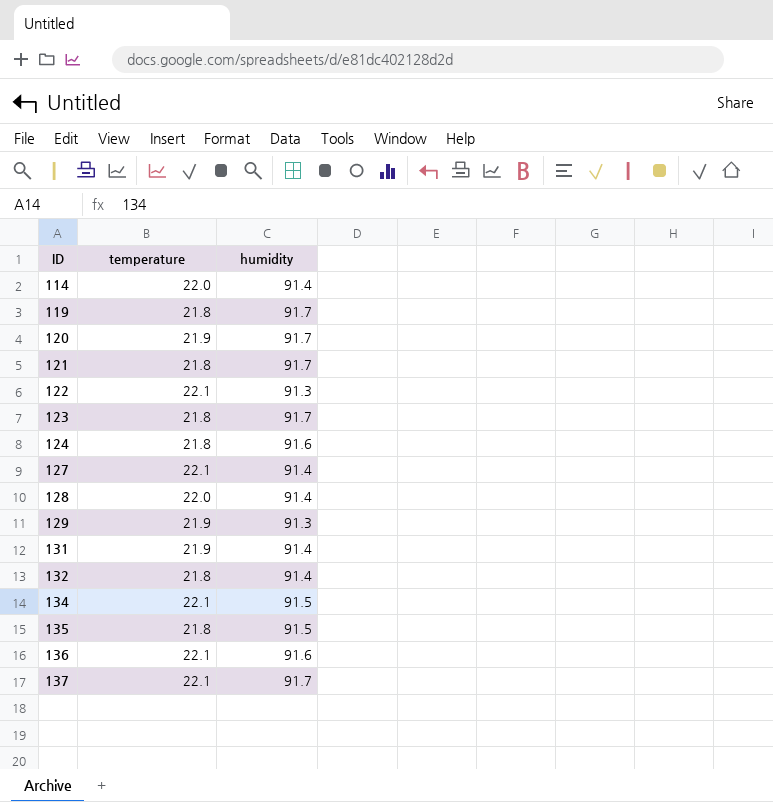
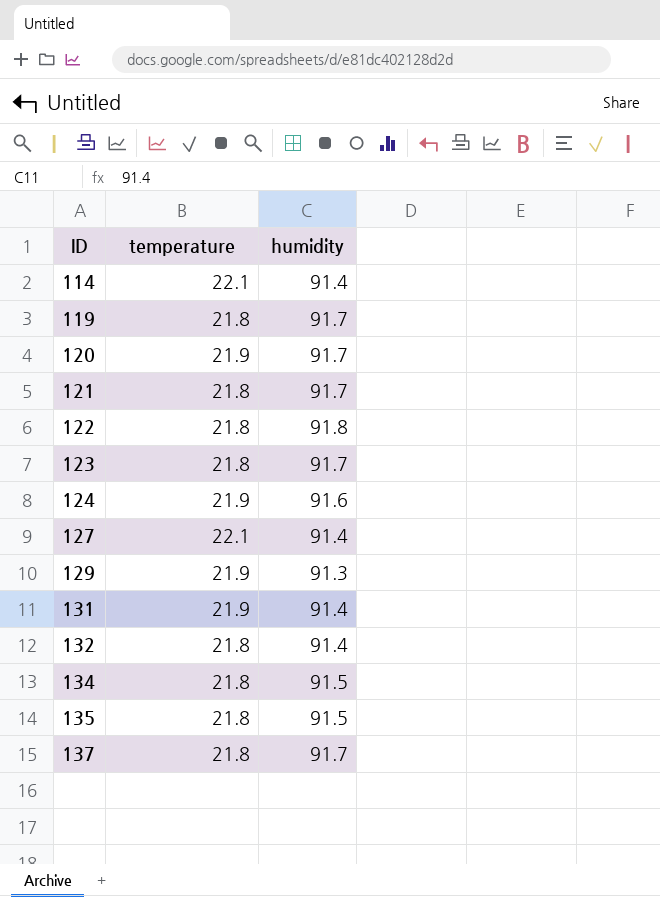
row 128: 22.0 | 91.4 -> none
row 136: 22.1 | 91.6 -> none
114 | temperature: 22.0 -> 22.1
122 | temperature: 22.1 -> 21.8
122 | humidity: 91.3 -> 91.8
124 | temperature: 21.8 -> 21.9
134 | temperature: 22.1 -> 21.8
137 | temperature: 22.1 -> 21.8

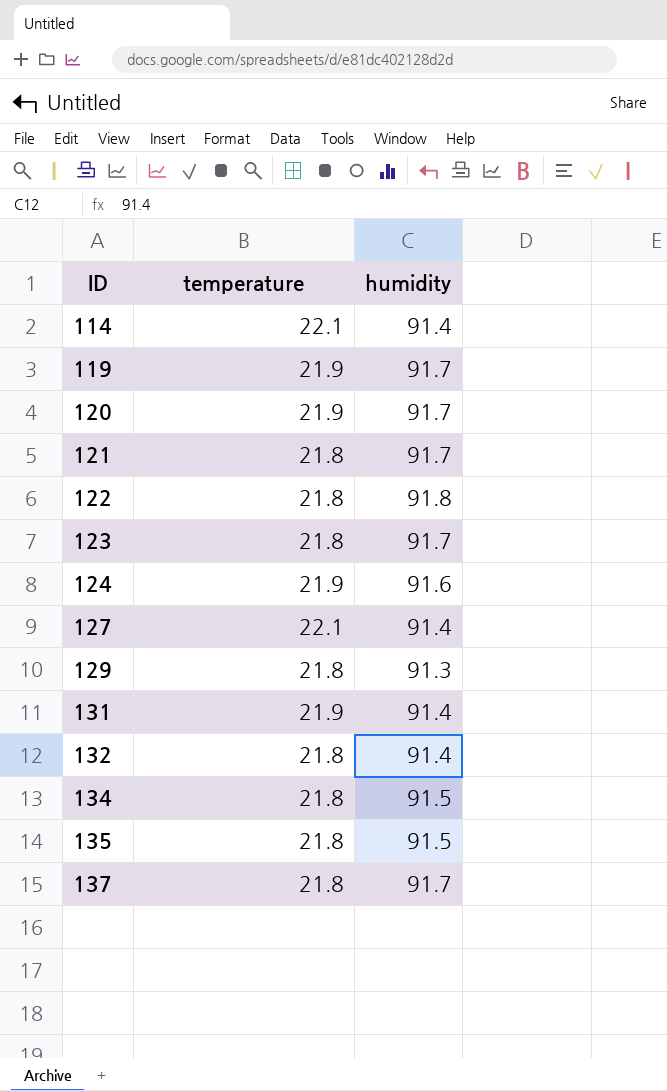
119 | temperature: 21.8 -> 21.9
129 | temperature: 21.9 -> 21.8

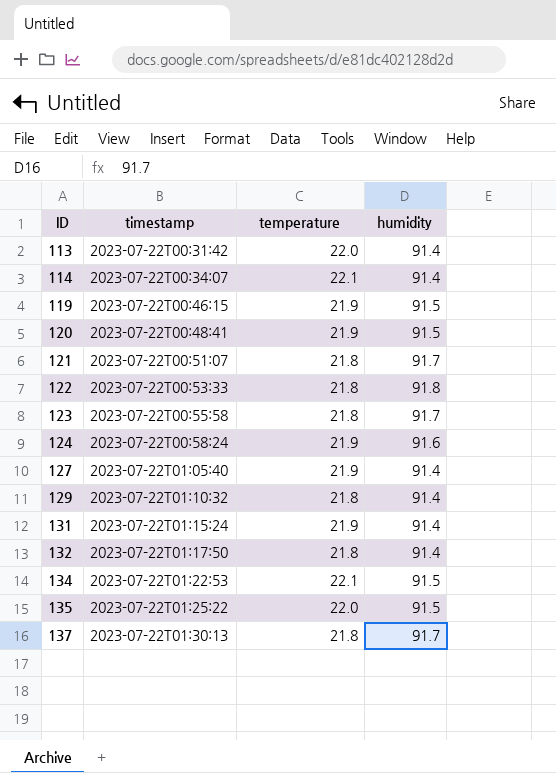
column timestamp | position: none -> 2
row 113: none -> 2023-07-22T00:31:42 | 22.0 | 91.4
119 | humidity: 91.7 -> 91.5
120 | humidity: 91.7 -> 91.5
127 | temperature: 22.1 -> 21.9
129 | humidity: 91.3 -> 91.4
134 | temperature: 21.8 -> 22.1
135 | temperature: 21.8 -> 22.0

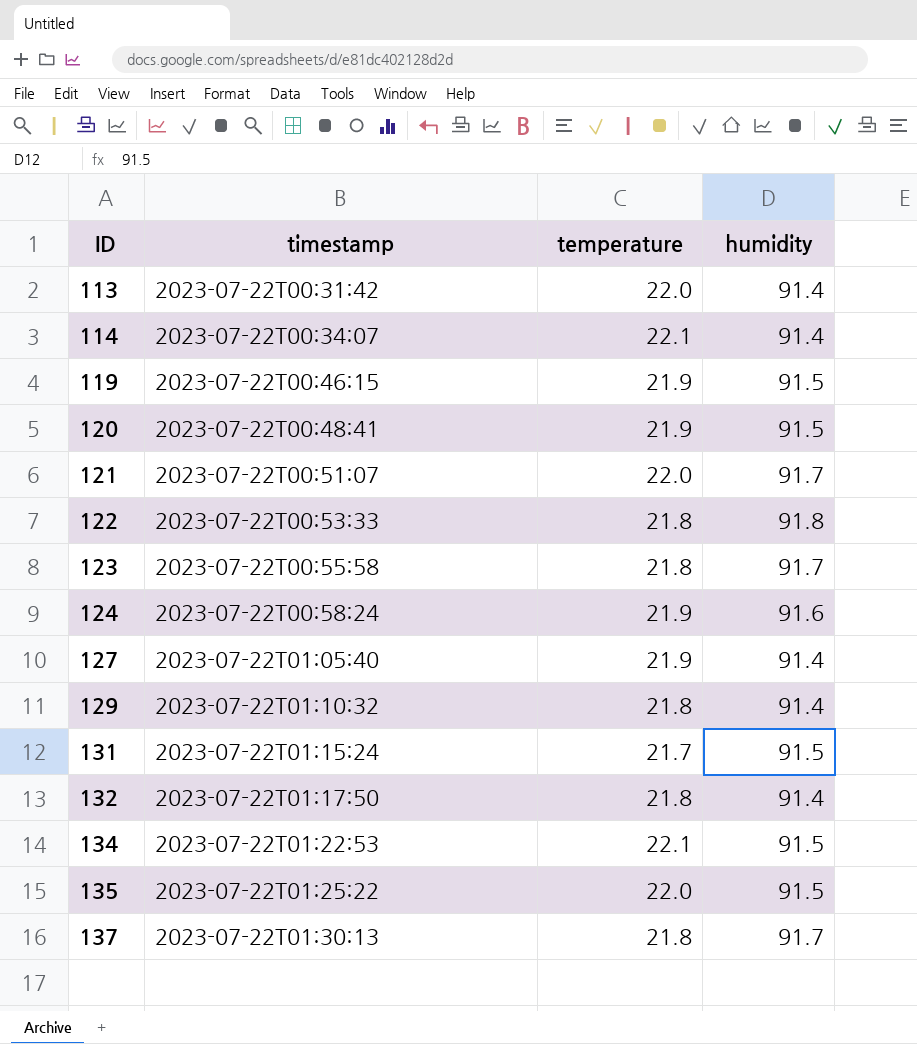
121 | temperature: 21.8 -> 22.0
131 | temperature: 21.9 -> 21.7
131 | humidity: 91.4 -> 91.5

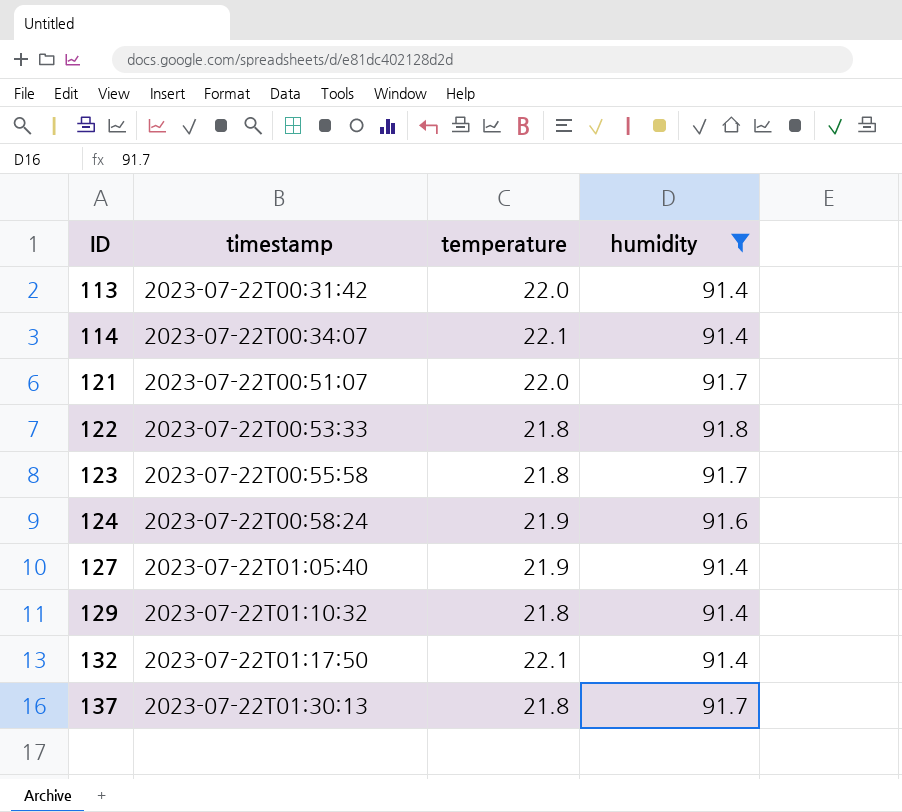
filter: none -> humidity != 91.5
132 | temperature: 21.8 -> 22.1

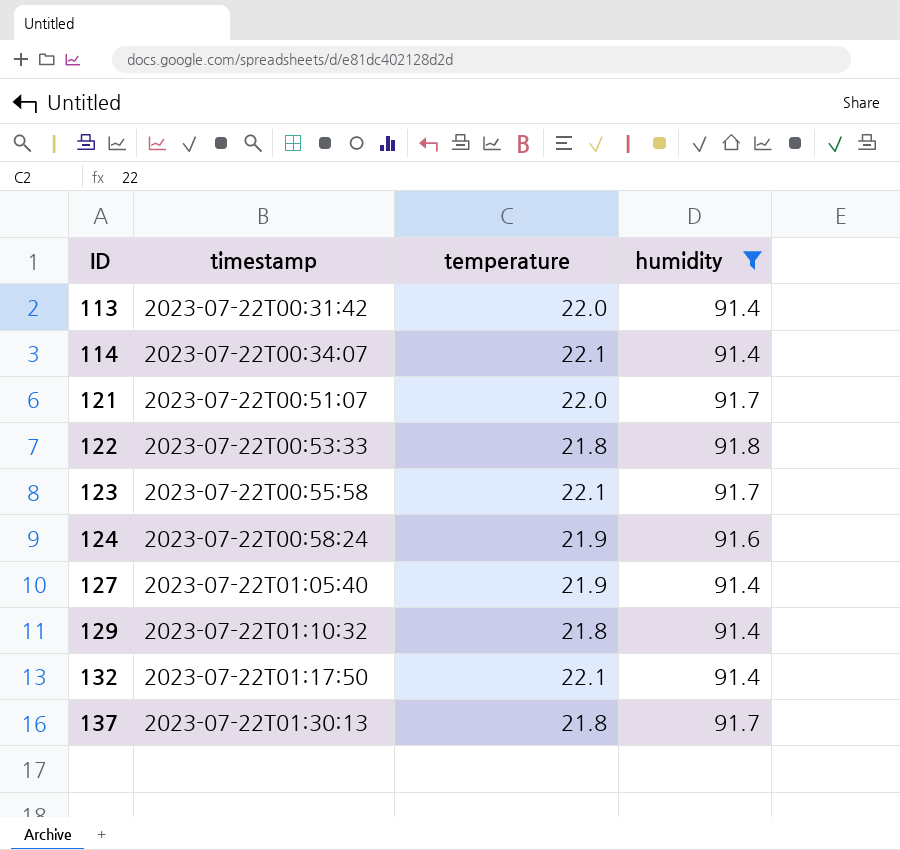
123 | temperature: 21.8 -> 22.1

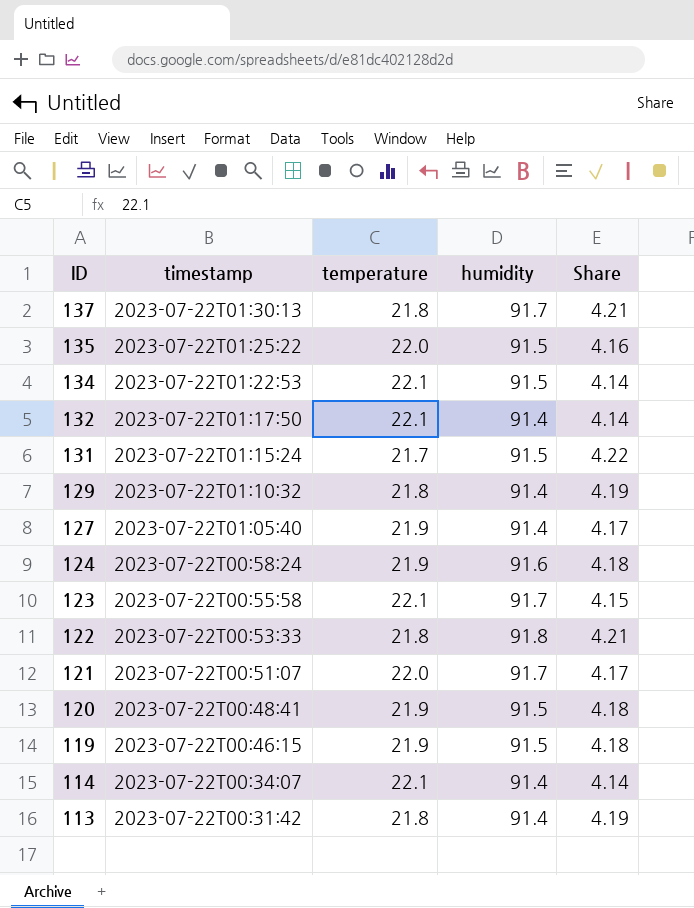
filter: humidity != 91.5 -> none
row order: ID ascending -> ID descending
column Share | formula: none -> [humidity] / [temperature]
113 | temperature: 22.0 -> 21.8

